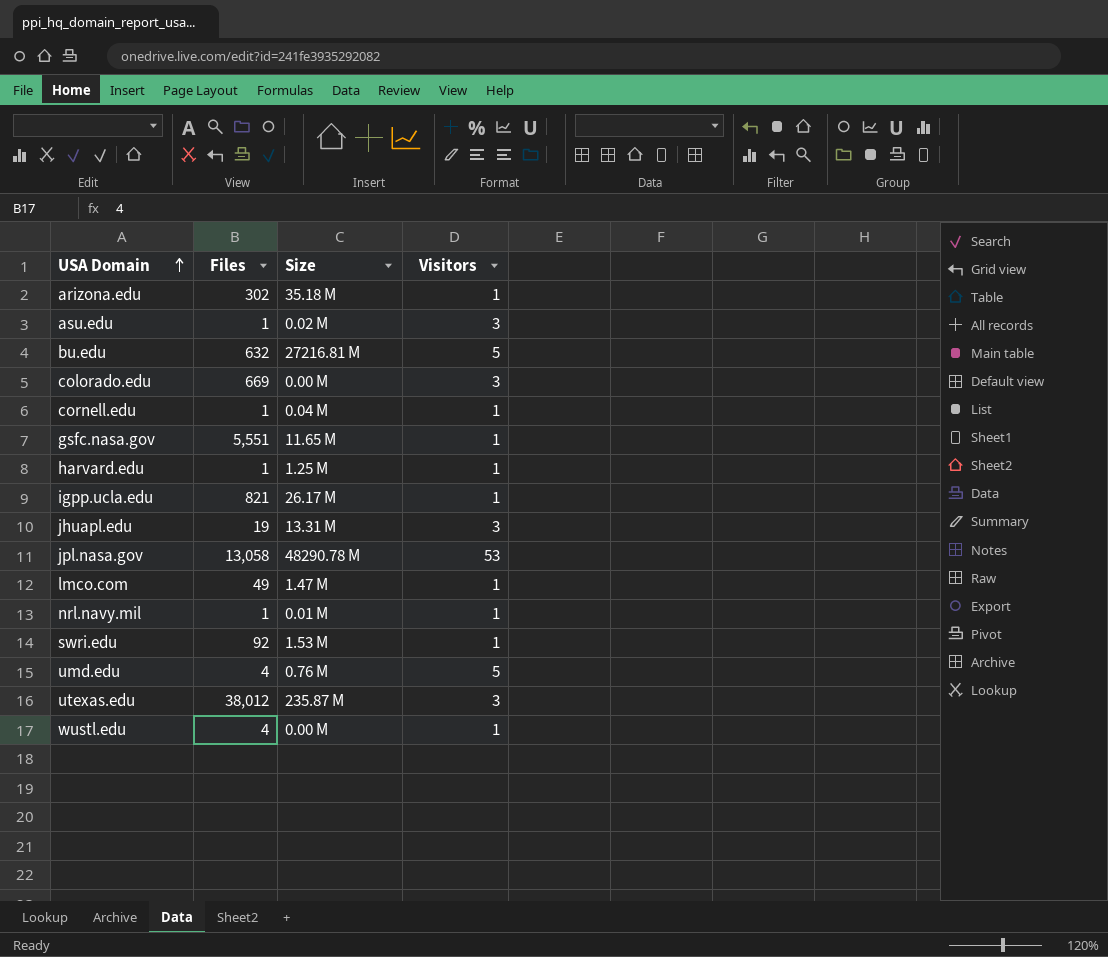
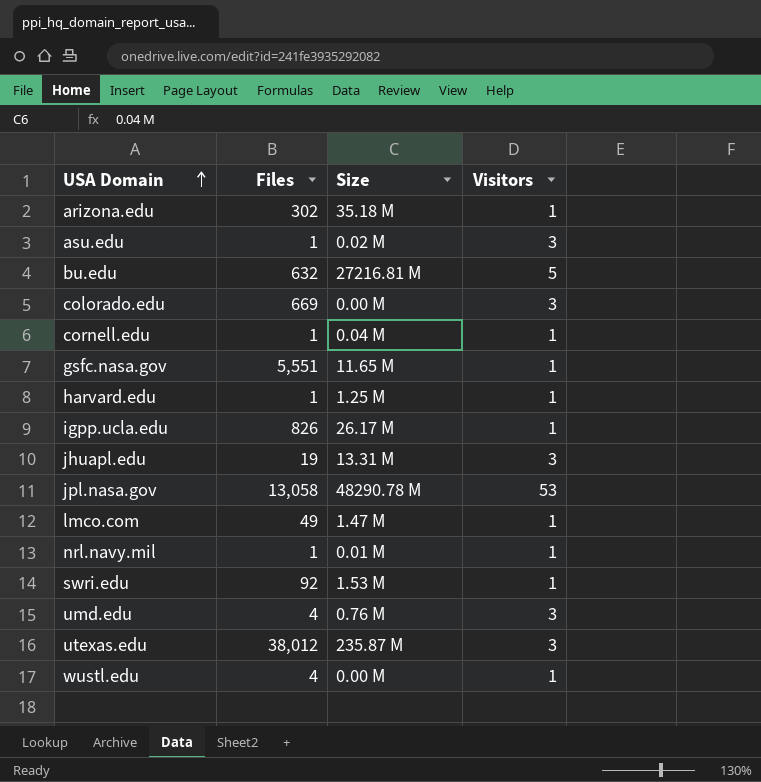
igpp.ucla.edu | Files: 821 -> 826
umd.edu | Visitors: 5 -> 3

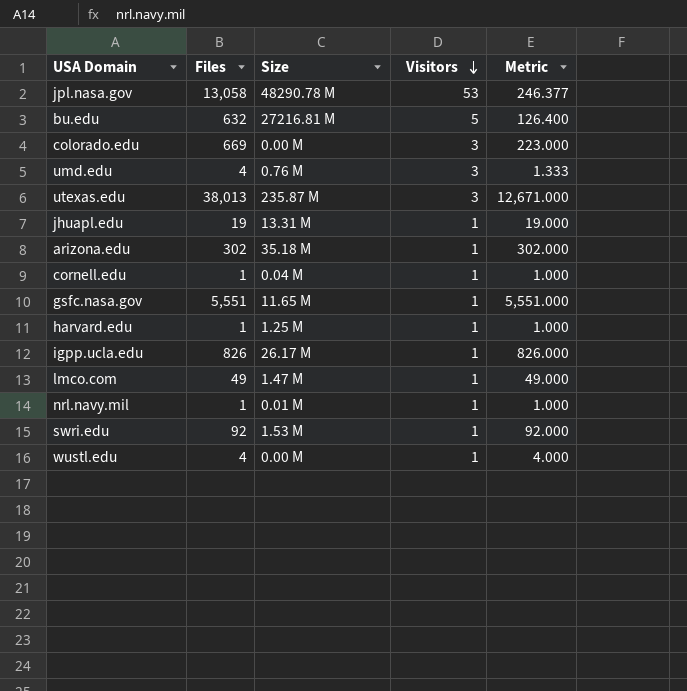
row order: USA Domain ascending -> Visitors descending
column Metric | formula: none -> [Files] / [Visitors]
row asu.edu: 1 | 0.02 M | 3 -> none
utexas.edu | Files: 38,012 -> 38,013
jhuapl.edu | Visitors: 3 -> 1

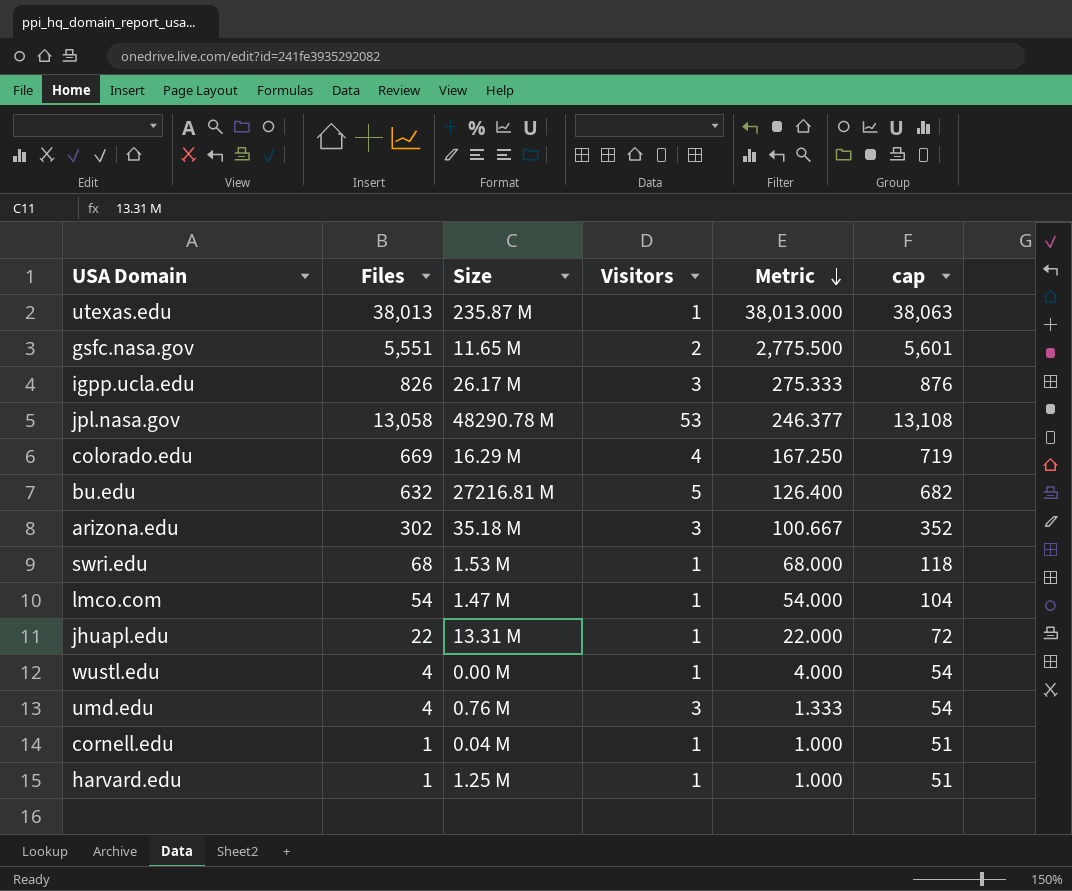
row order: Visitors descending -> Metric descending
column cap | formula: none -> [Files] + 50
row nrl.navy.mil: 1 | 0.01 M | 1 | 1.000 -> none
utexas.edu | Visitors: 3 -> 1
utexas.edu | Metric: 12,671.000 -> 38,013.000
gsfc.nasa.gov | Visitors: 1 -> 2
gsfc.nasa.gov | Metric: 5,551.000 -> 2,775.500
igpp.ucla.edu | Visitors: 1 -> 3
igpp.ucla.edu | Metric: 826.000 -> 275.333
colorado.edu | Size: 0.00 M -> 16.29 M
colorado.edu | Visitors: 3 -> 4
colorado.edu | Metric: 223.000 -> 167.250
arizona.edu | Visitors: 1 -> 3
arizona.edu | Metric: 302.000 -> 100.667
swri.edu | Files: 92 -> 68
swri.edu | Metric: 92.000 -> 68.000
lmco.com | Files: 49 -> 54
lmco.com | Metric: 49.000 -> 54.000
jhuapl.edu | Files: 19 -> 22
jhuapl.edu | Metric: 19.000 -> 22.000

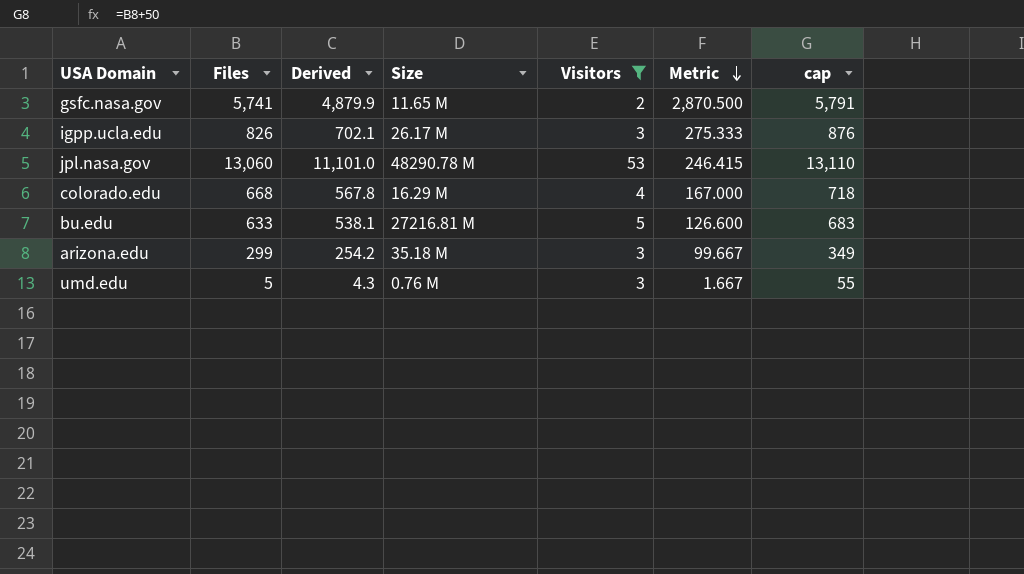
filter: none -> Visitors != 1
column Derived | formula: none -> [Files] * 0.85
gsfc.nasa.gov | Files: 5,551 -> 5,741
gsfc.nasa.gov | Metric: 2,775.500 -> 2,870.500
gsfc.nasa.gov | cap: 5,601 -> 5,791
jpl.nasa.gov | Files: 13,058 -> 13,060
jpl.nasa.gov | Metric: 246.377 -> 246.415
jpl.nasa.gov | cap: 13,108 -> 13,110
colorado.edu | Files: 669 -> 668
colorado.edu | Metric: 167.250 -> 167.000
colorado.edu | cap: 719 -> 718
bu.edu | Files: 632 -> 633
bu.edu | Metric: 126.400 -> 126.600
bu.edu | cap: 682 -> 683
arizona.edu | Files: 302 -> 299
arizona.edu | Metric: 100.667 -> 99.667
arizona.edu | cap: 352 -> 349
umd.edu | Files: 4 -> 5
umd.edu | Metric: 1.333 -> 1.667
umd.edu | cap: 54 -> 55

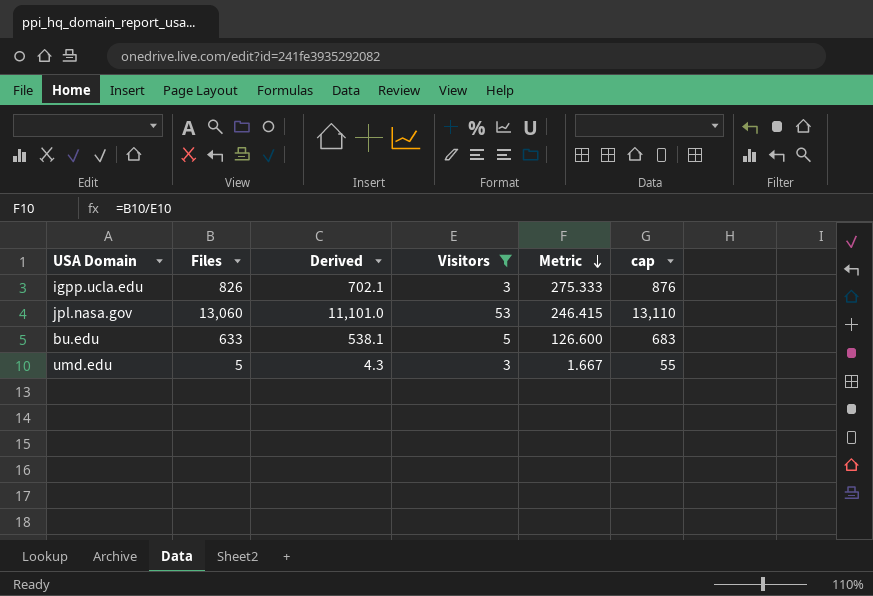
column Size | position: 4 -> none
row gsfc.nasa.gov: 5,741 | 4,879.9 | 11.65 M | 2 | 2,870.500 | 5,791 -> none
row colorado.edu: 668 | 567.8 | 16.29 M | 4 | 167.000 | 718 -> none
row arizona.edu: 299 | 254.2 | 35.18 M | 3 | 99.667 | 349 -> none

